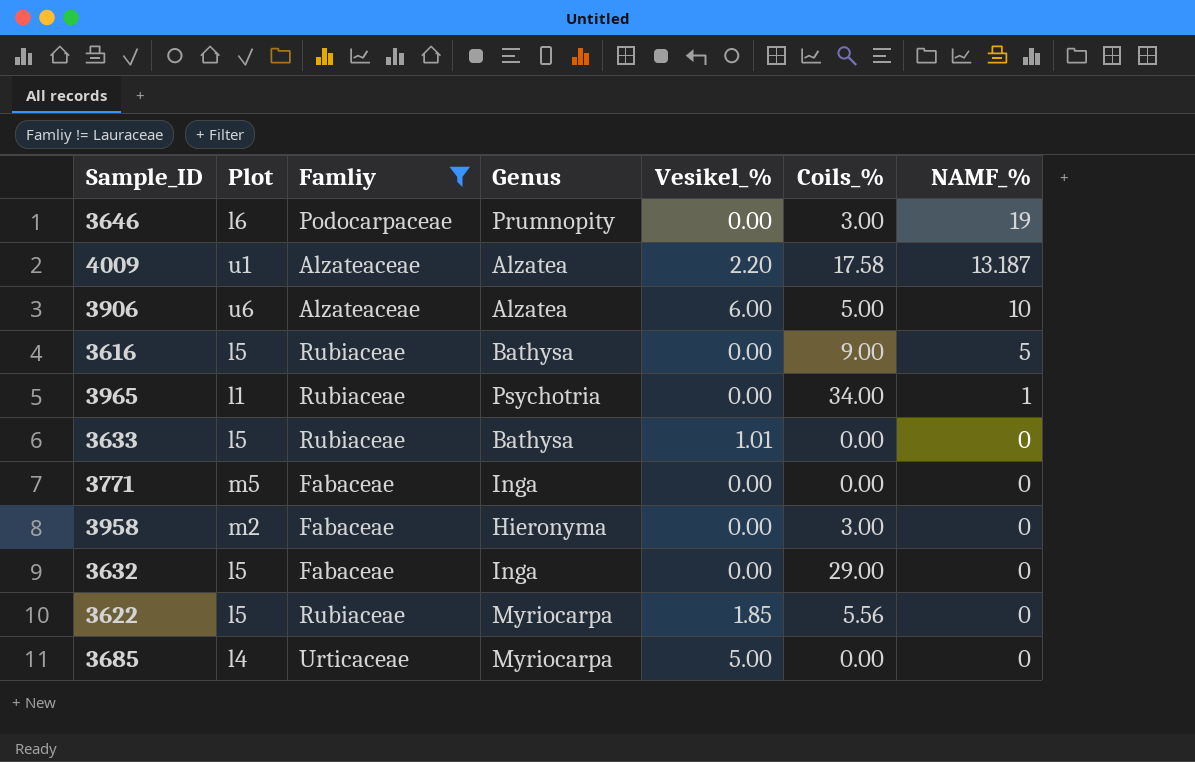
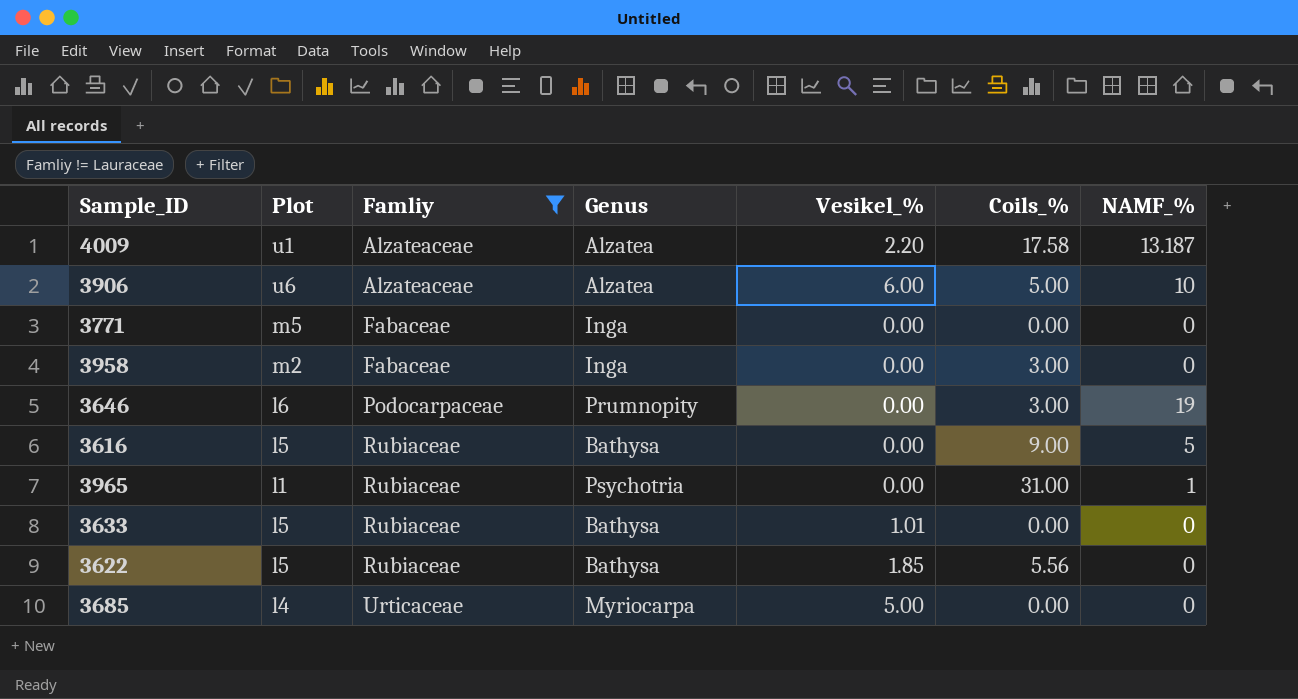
row order: NAMF_% descending -> Famliy ascending
row 3632: l5 | Fabaceae | Inga | 0.00 | 29.00 | 0 -> none
3958 | Genus: Hieronyma -> Inga
3965 | Coils_%: 34.00 -> 31.00
3622 | Genus: Myriocarpa -> Bathysa

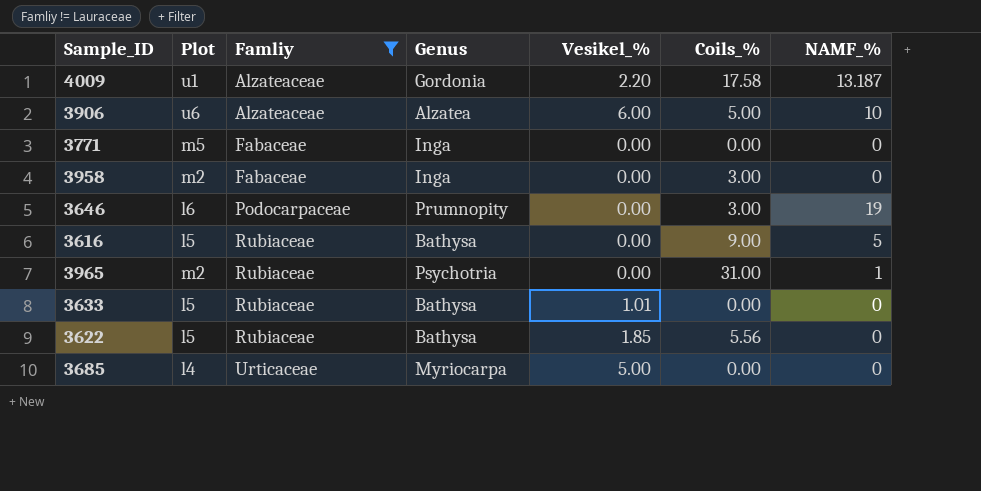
4009 | Genus: Alzatea -> Gordonia
3965 | Plot: l1 -> m2

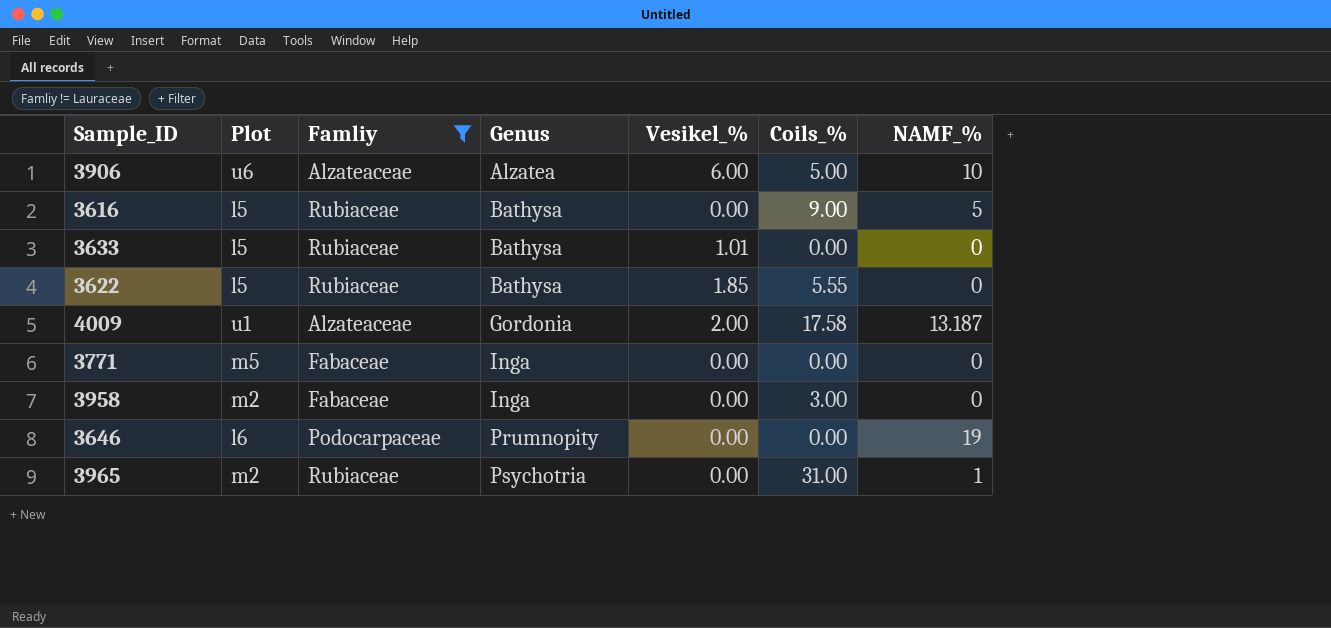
row order: Famliy ascending -> Genus ascending
row 3685: l4 | Urticaceae | Myriocarpa | 5.00 | 0.00 | 0 -> none
3622 | Coils_%: 5.56 -> 5.55
4009 | Vesikel_%: 2.20 -> 2.00
3646 | Coils_%: 3.00 -> 0.00

